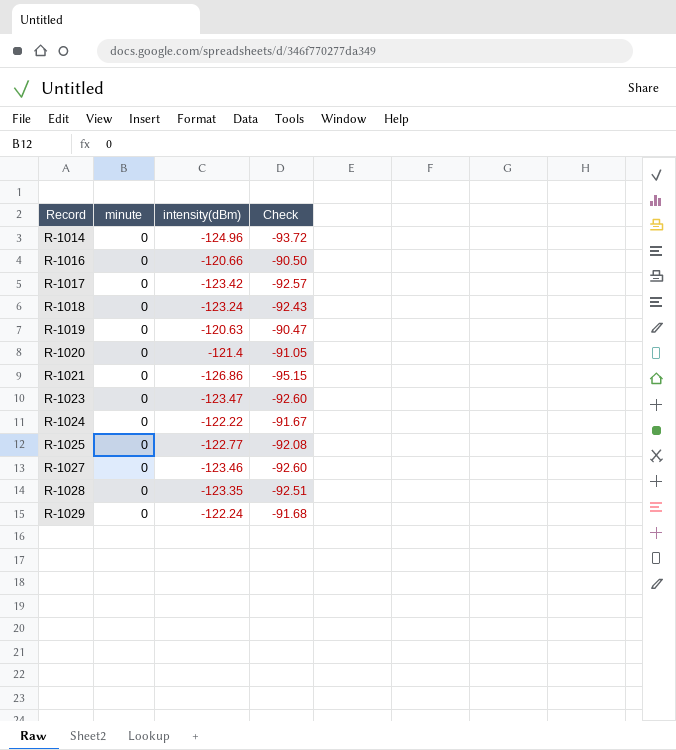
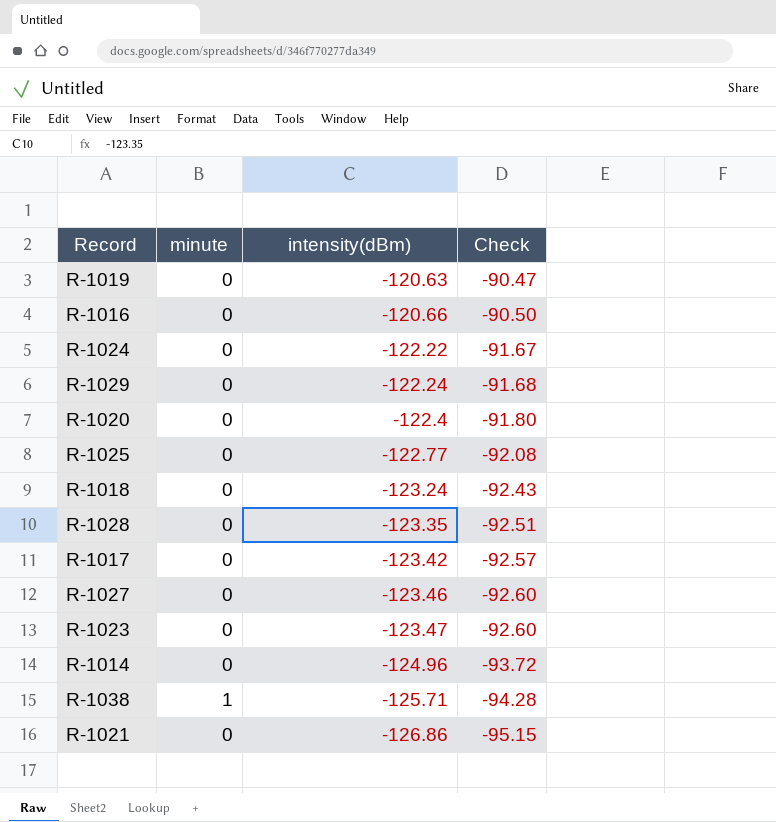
row order: Record ascending -> intensity(dBm) descending
R-1020 | intensity(dBm): -121.4 -> -122.4
R-1020 | Check: -91.05 -> -91.80
row R-1038: none -> 1 | -125.71 | -94.28

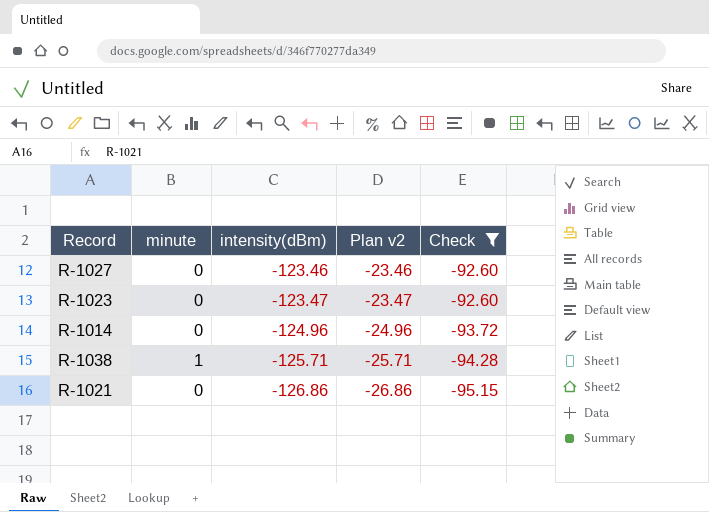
filter: none -> Check <= -92.60
column Plan v2 | formula: none -> [intensity(dBm)] + 100

